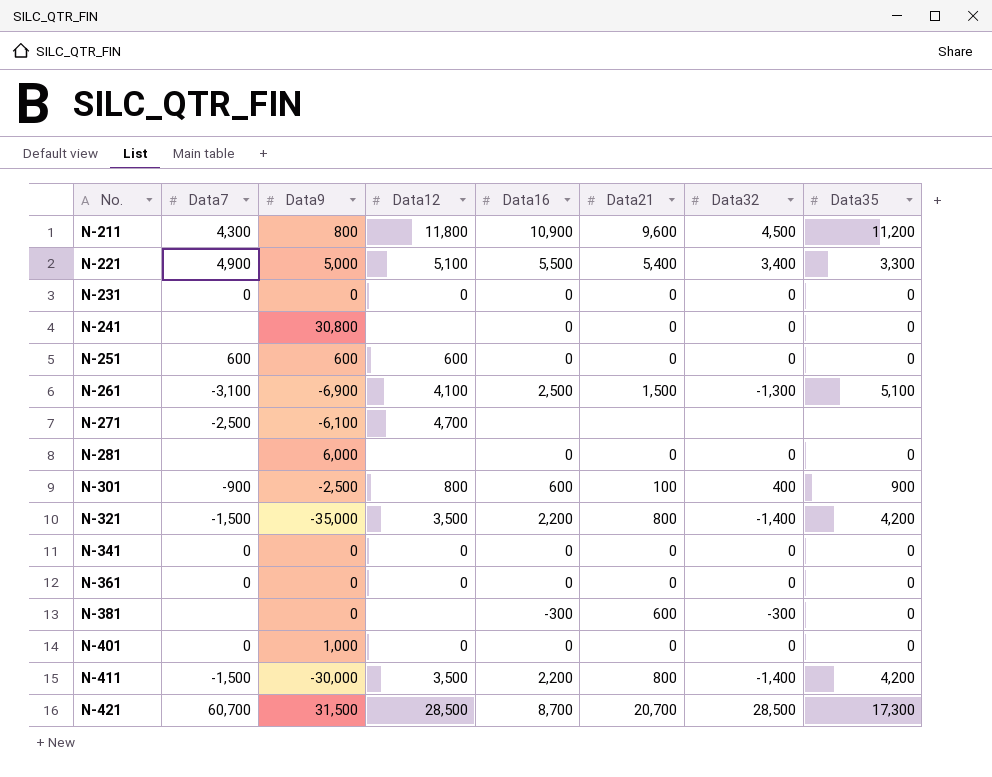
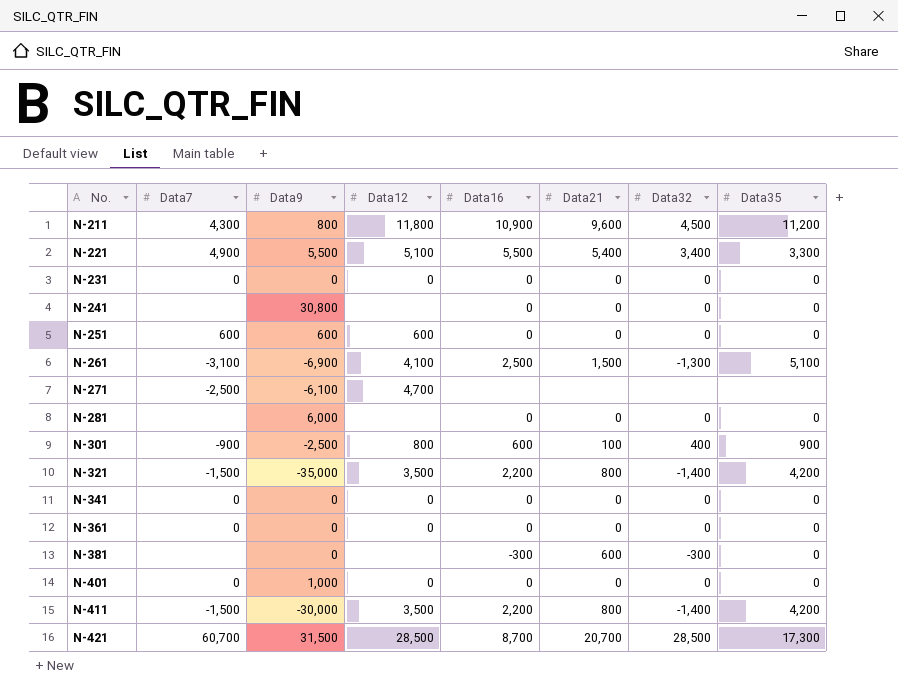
N-221 | Data9: 5,000 -> 5,500

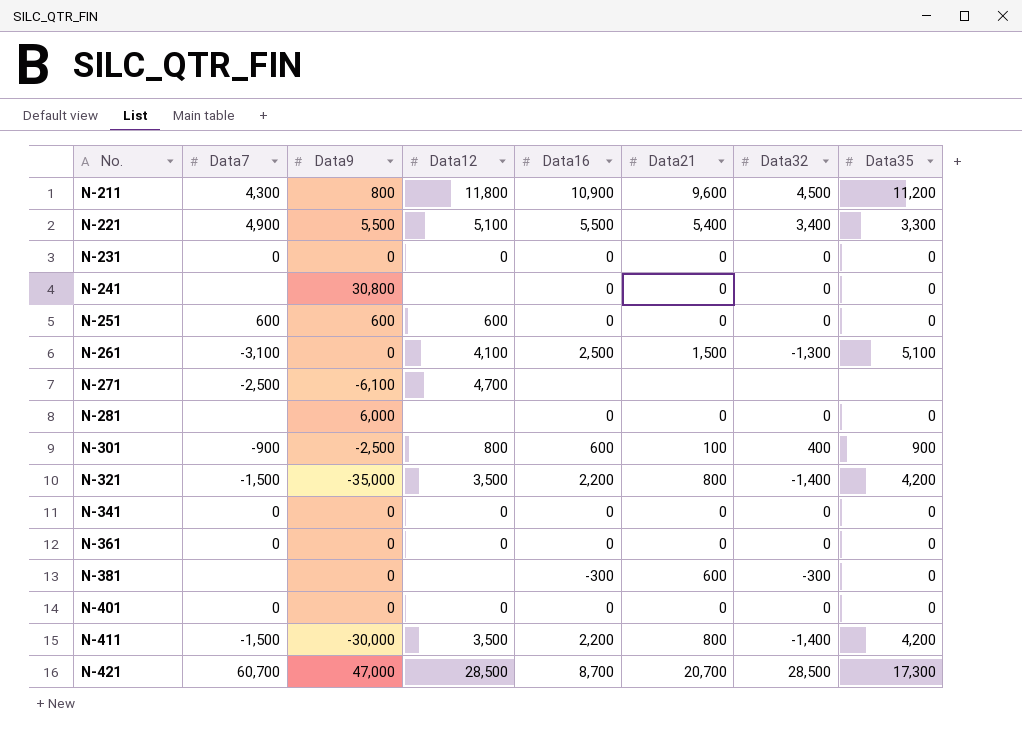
N-261 | Data9: -6,900 -> 0
N-401 | Data9: 1,000 -> 0
N-421 | Data9: 31,500 -> 47,000

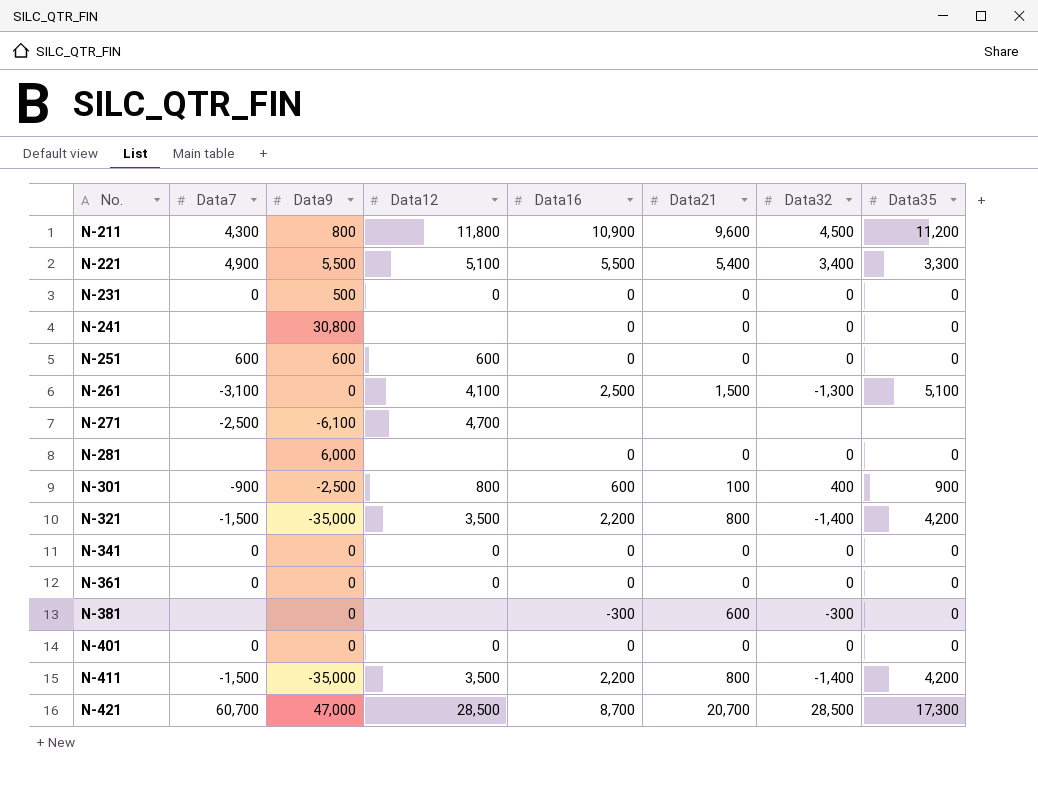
N-231 | Data9: 0 -> 500
N-411 | Data9: -30,000 -> -35,000

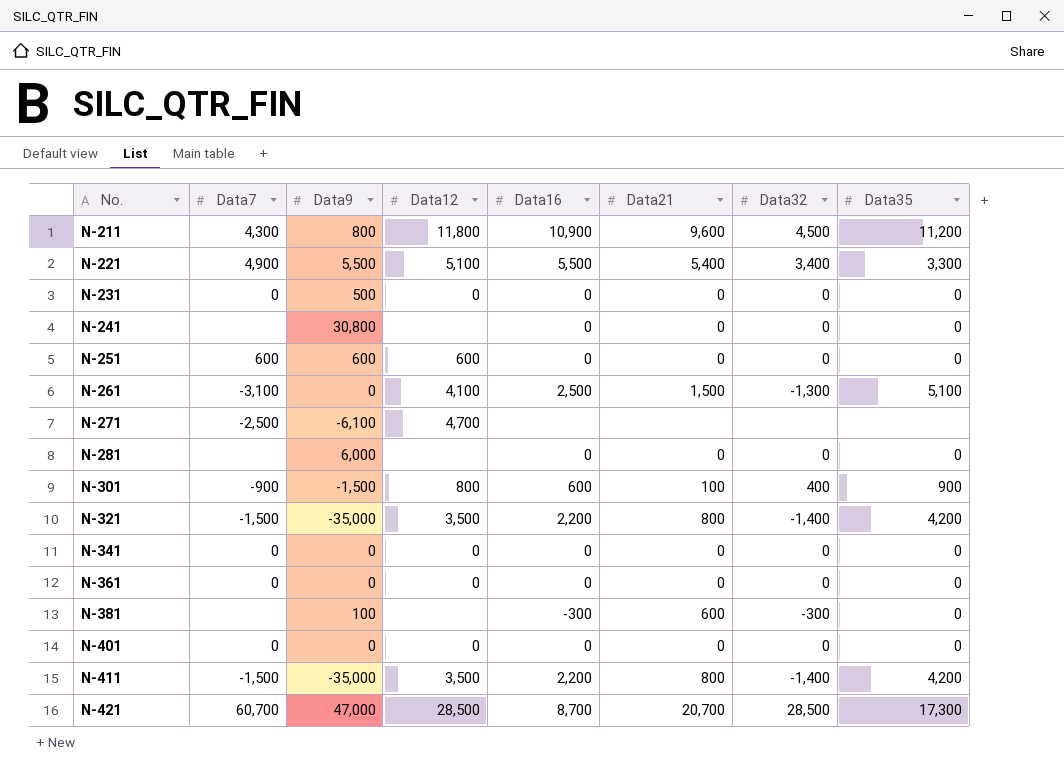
N-301 | Data9: -2,500 -> -1,500
N-381 | Data9: 0 -> 100

